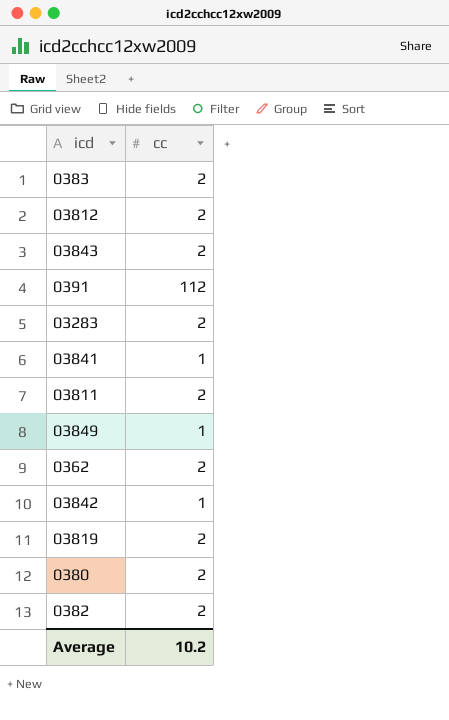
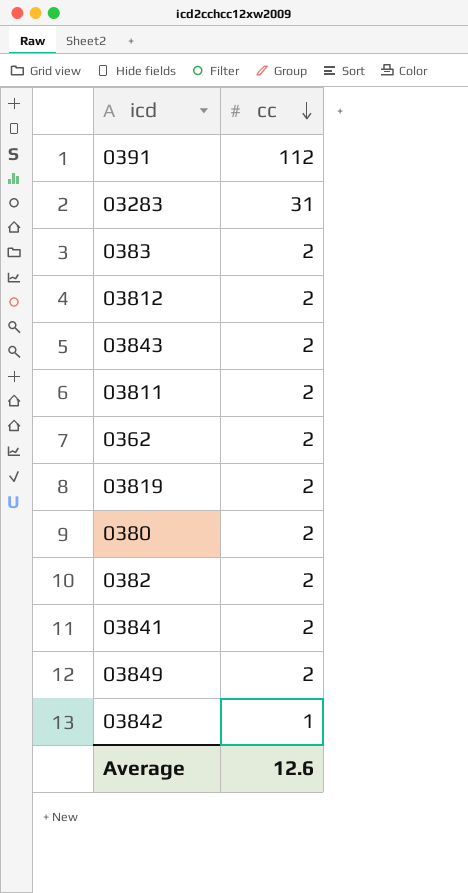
row order: none -> cc descending
03283 | cc: 2 -> 31
03841 | cc: 1 -> 2
03849 | cc: 1 -> 2
Average | cc: 10.2 -> 12.6

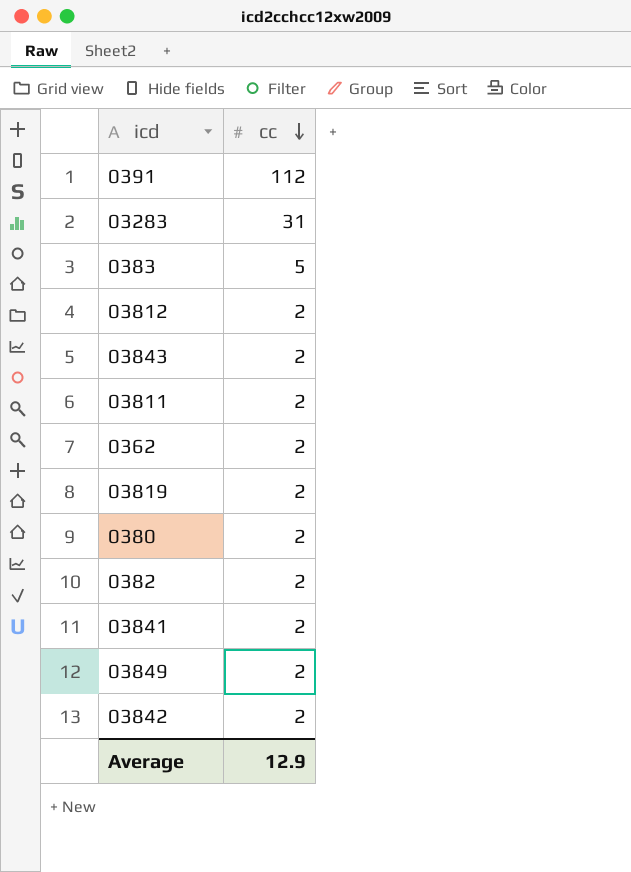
0383 | cc: 2 -> 5
03842 | cc: 1 -> 2
Average | cc: 12.6 -> 12.9

